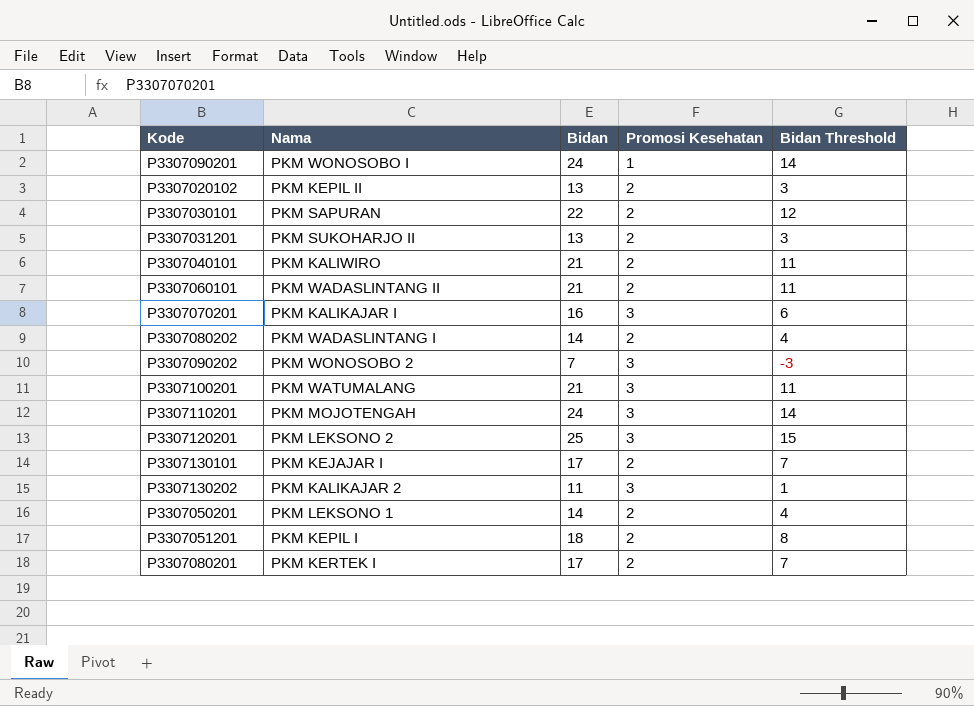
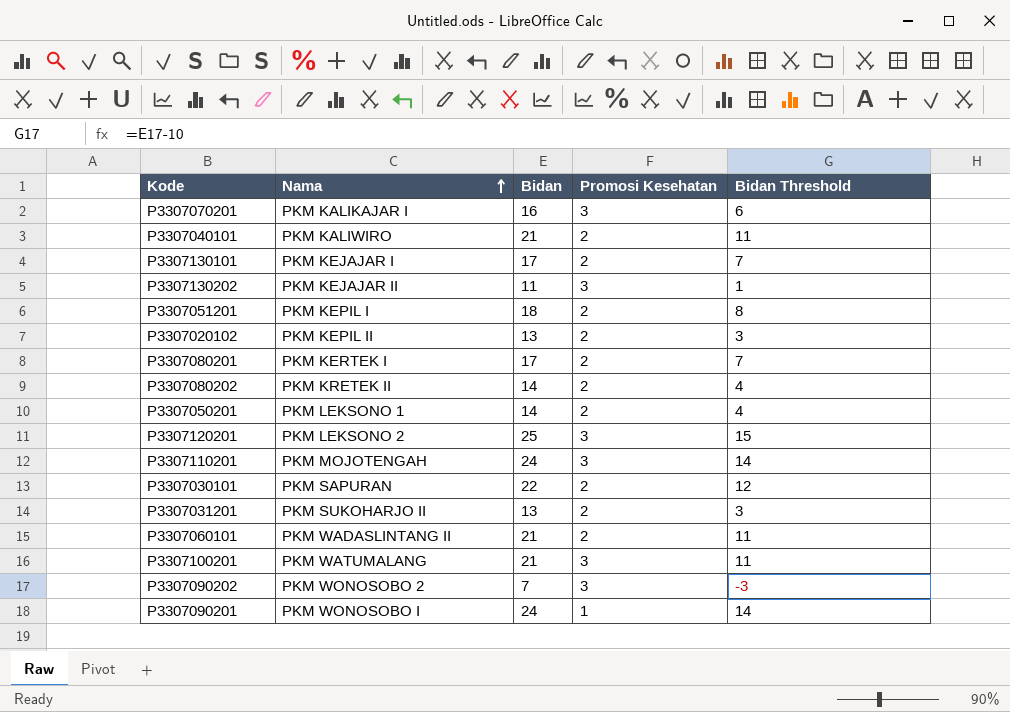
row order: none -> Nama ascending
P3307130202 | Nama: PKM KALIKAJAR 2 -> PKM KEJAJAR II
P3307080202 | Nama: PKM WADASLINTANG I -> PKM KRETEK II

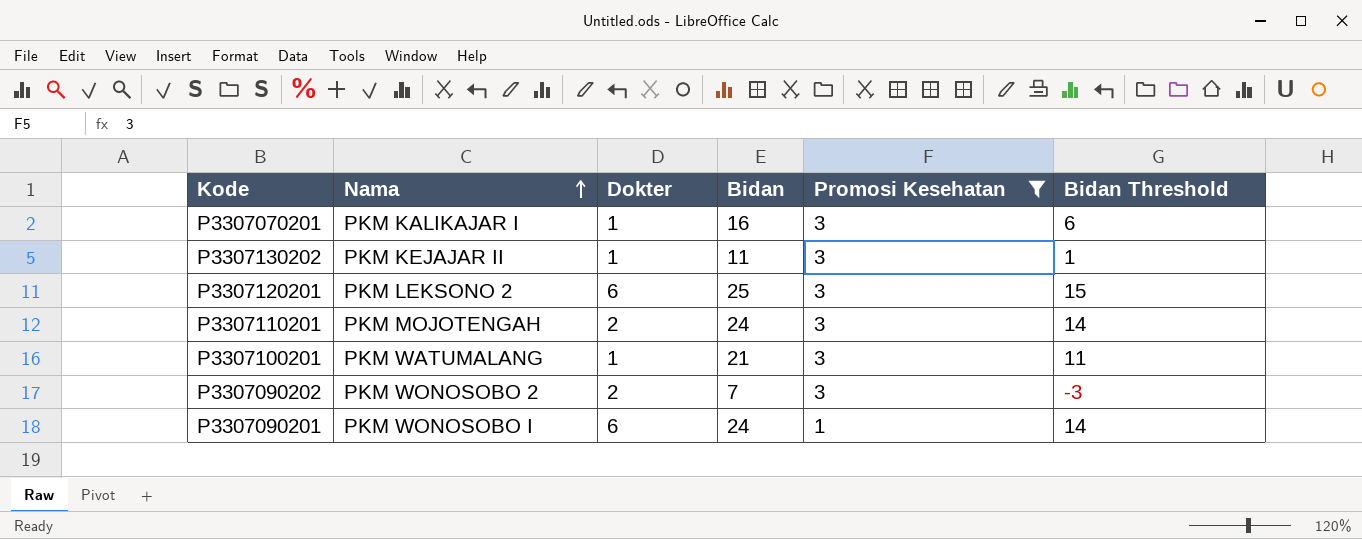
filter: none -> Promosi Kesehatan != 2
column Dokter | position: none -> 3

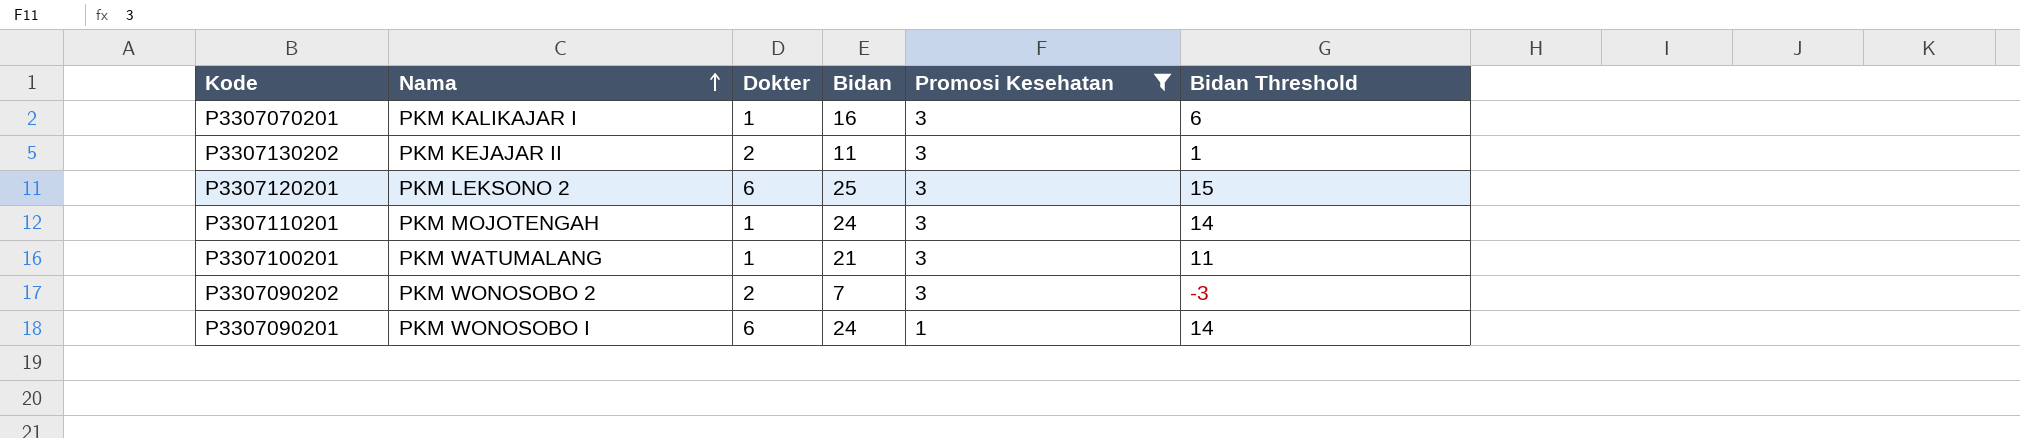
P3307130202 | Dokter: 1 -> 2
P3307110201 | Dokter: 2 -> 1

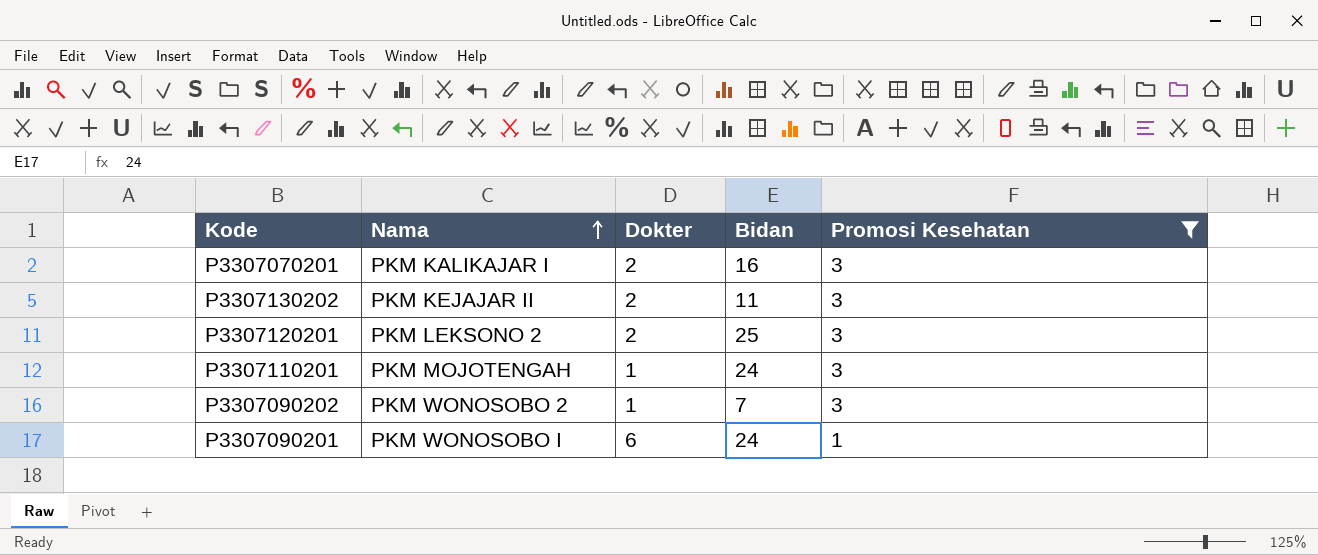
column Bidan Threshold | formula: [Bidan] - 10 -> none
row P3307100201: PKM WATUMALANG | 1 | 21 | 3 | 11 -> none
P3307070201 | Dokter: 1 -> 2
P3307120201 | Dokter: 6 -> 2
P3307090202 | Dokter: 2 -> 1

